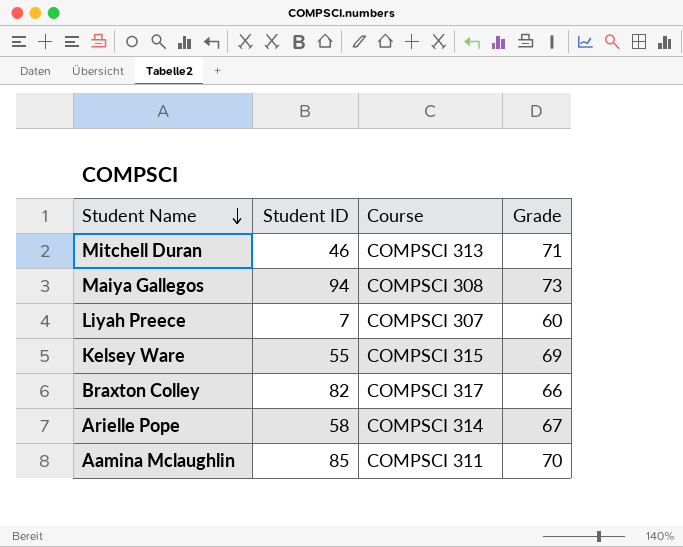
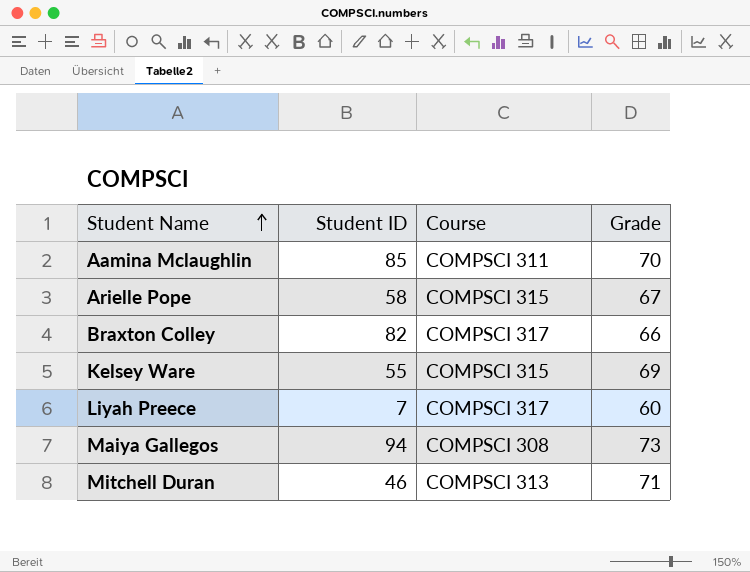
row order: Student Name descending -> Student Name ascending
Arielle Pope | Course: COMPSCI 314 -> COMPSCI 315
Liyah Preece | Course: COMPSCI 307 -> COMPSCI 317

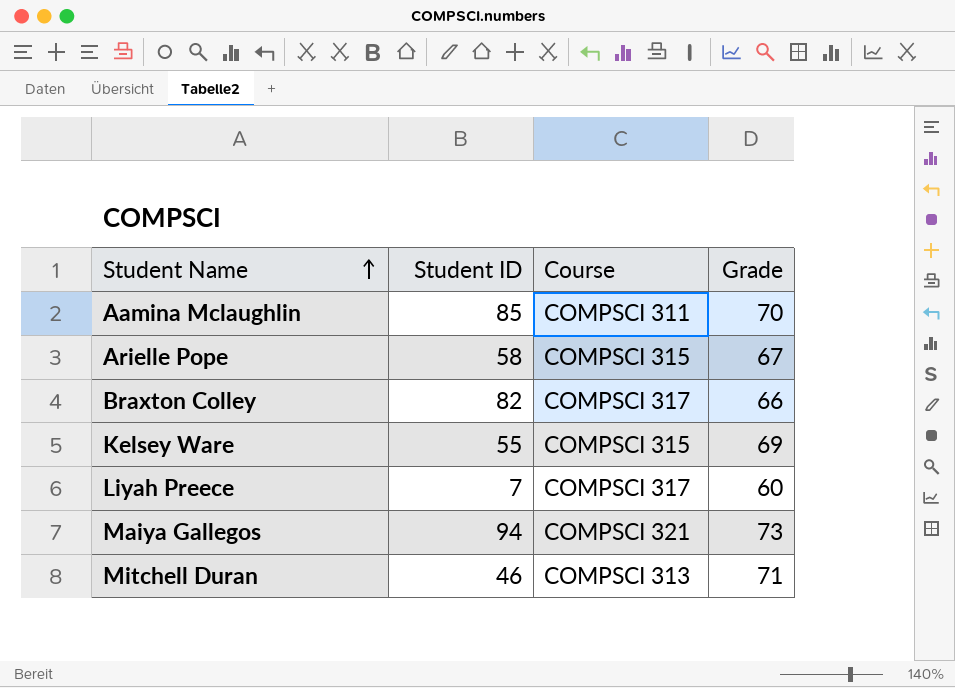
Maiya Gallegos | Course: COMPSCI 308 -> COMPSCI 321

